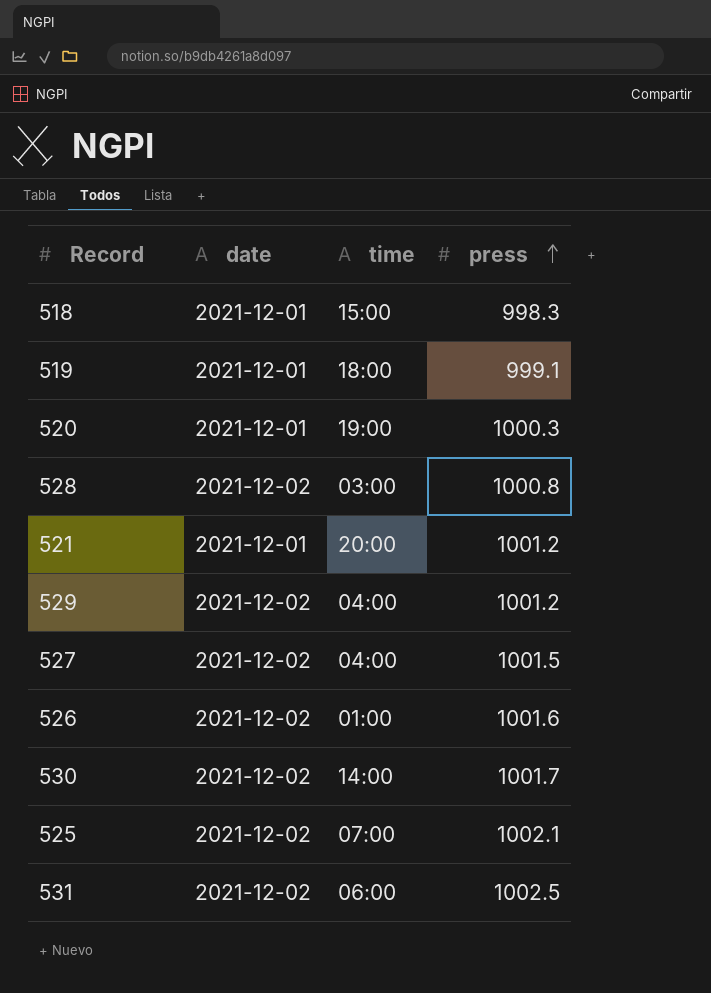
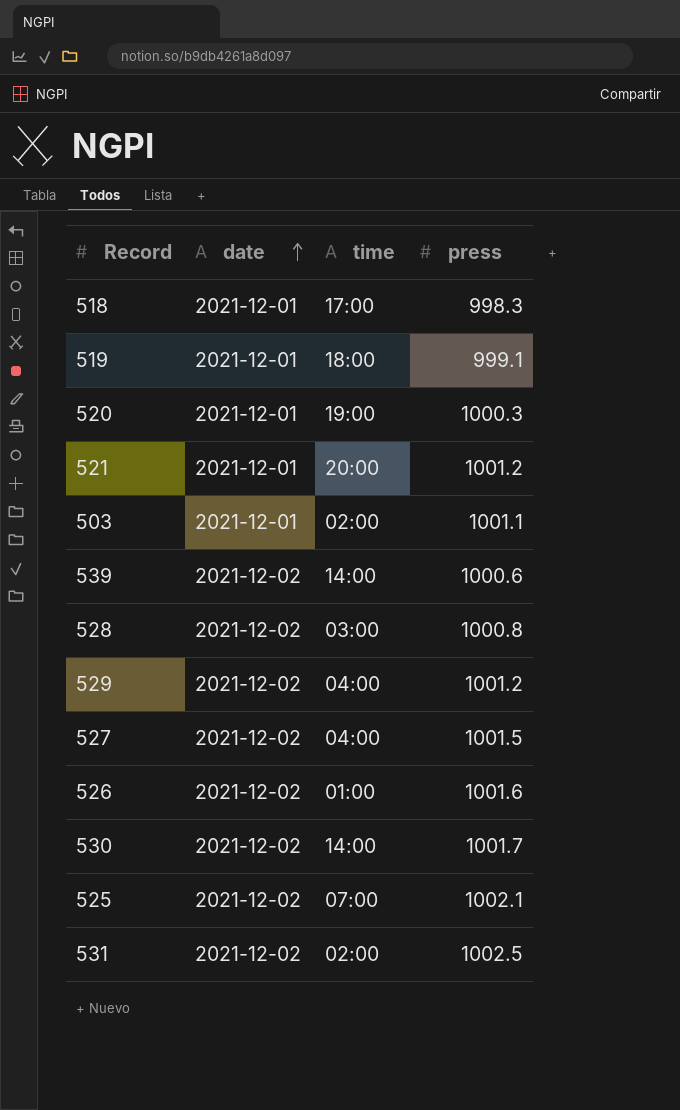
row order: press ascending -> date ascending
518 | time: 15:00 -> 17:00
row 503: none -> 2021-12-01 | 02:00 | 1001.1
row 539: none -> 2021-12-02 | 14:00 | 1000.6
531 | time: 06:00 -> 02:00

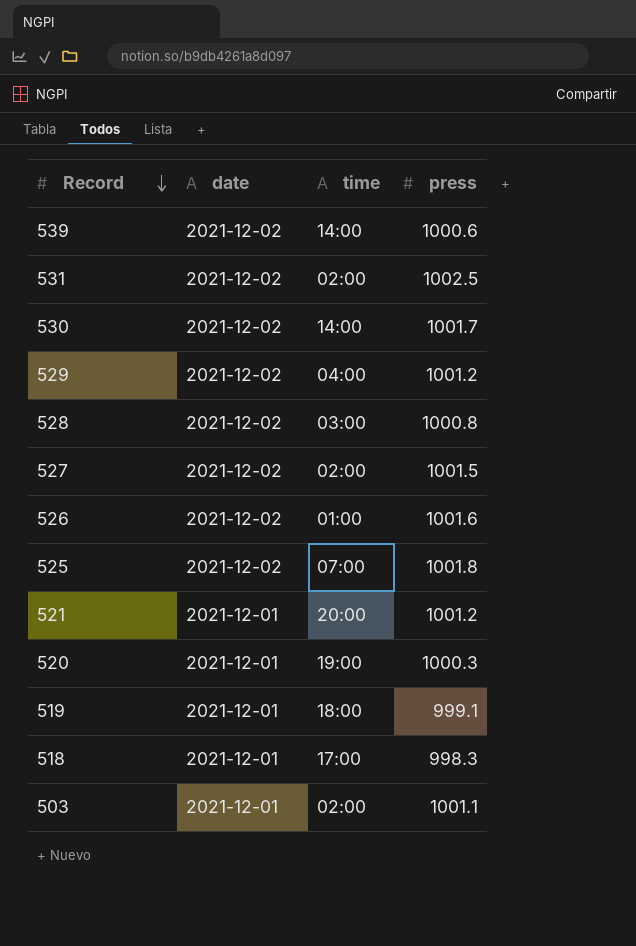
row order: date ascending -> Record descending
527 | time: 04:00 -> 02:00
525 | press: 1002.1 -> 1001.8

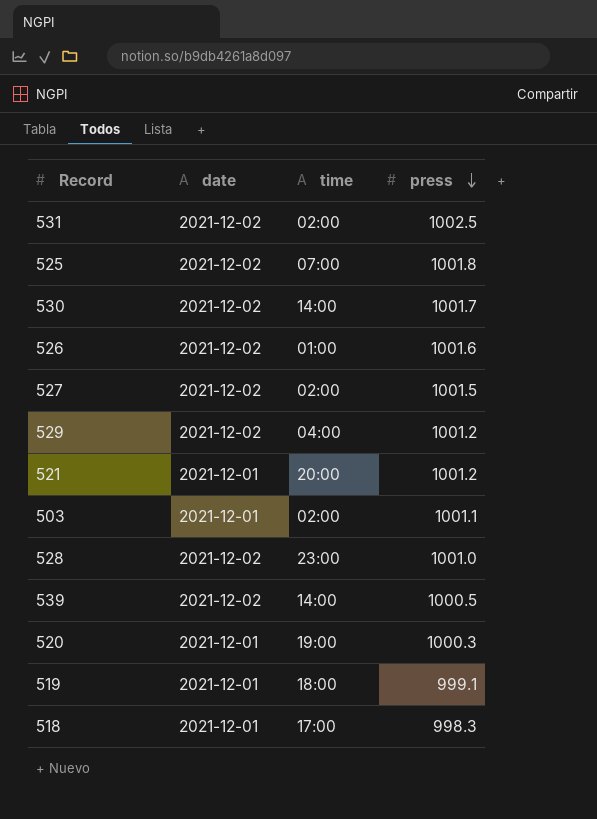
row order: Record descending -> press descending
528 | time: 03:00 -> 23:00
528 | press: 1000.8 -> 1001.0
539 | press: 1000.6 -> 1000.5

